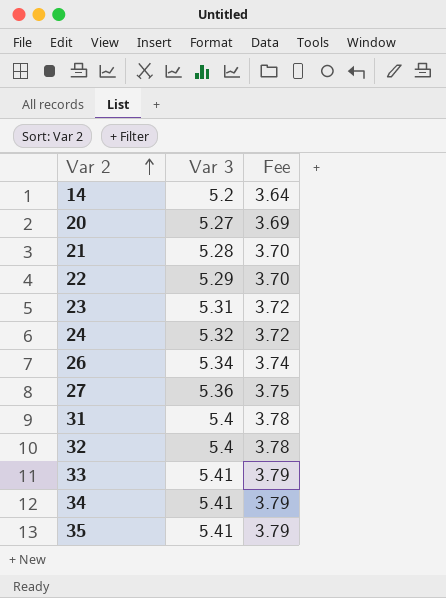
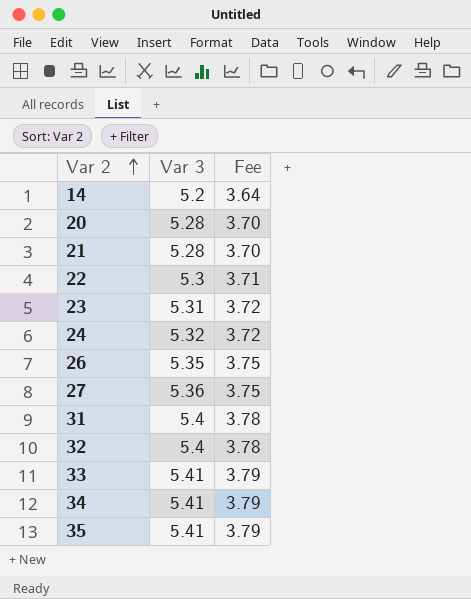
20 | Var 3: 5.27 -> 5.28
20 | Fee: 3.69 -> 3.70
22 | Var 3: 5.29 -> 5.3
22 | Fee: 3.70 -> 3.71
26 | Var 3: 5.34 -> 5.35
26 | Fee: 3.74 -> 3.75

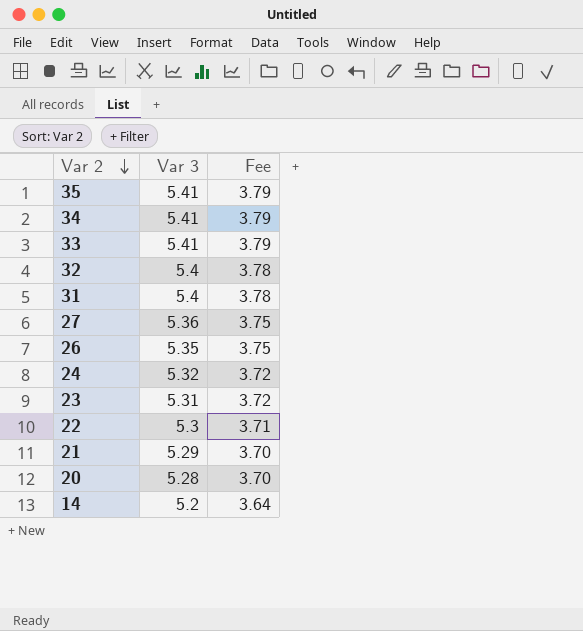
row order: Var 2 ascending -> Var 2 descending
21 | Var 3: 5.28 -> 5.29

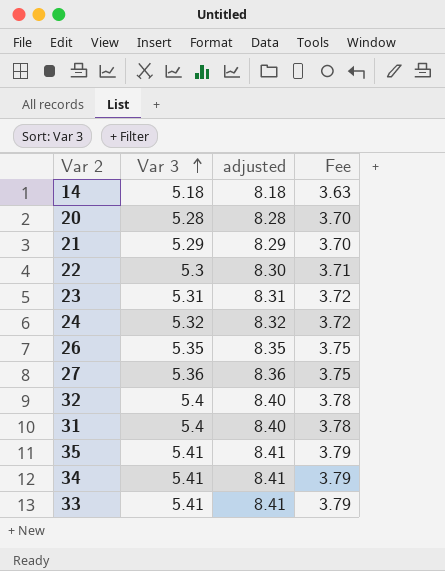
row order: Var 2 descending -> Var 3 ascending
column adjusted | formula: none -> [Var 3] + 3
14 | Var 3: 5.2 -> 5.18
14 | Fee: 3.64 -> 3.63

